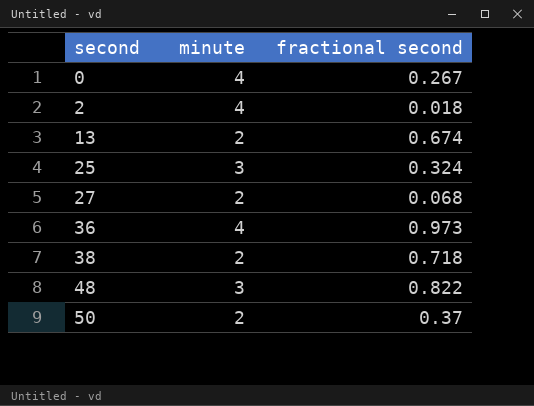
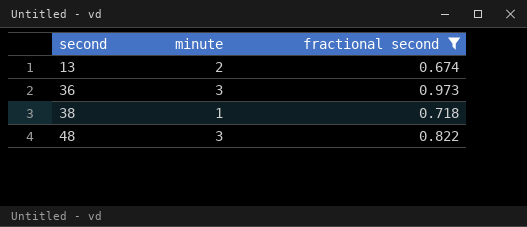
filter: none -> fractional second >= 0.674
36 | minute: 4 -> 3
38 | minute: 2 -> 1

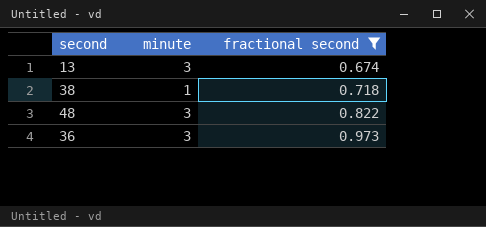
row order: second ascending -> fractional second ascending
13 | minute: 2 -> 3

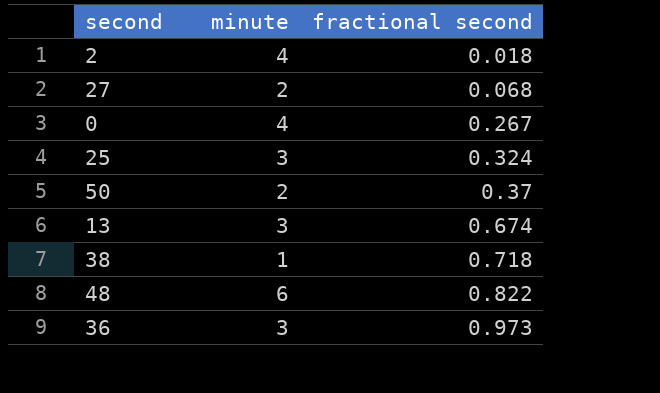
filter: fractional second >= 0.674 -> none
48 | minute: 3 -> 6

